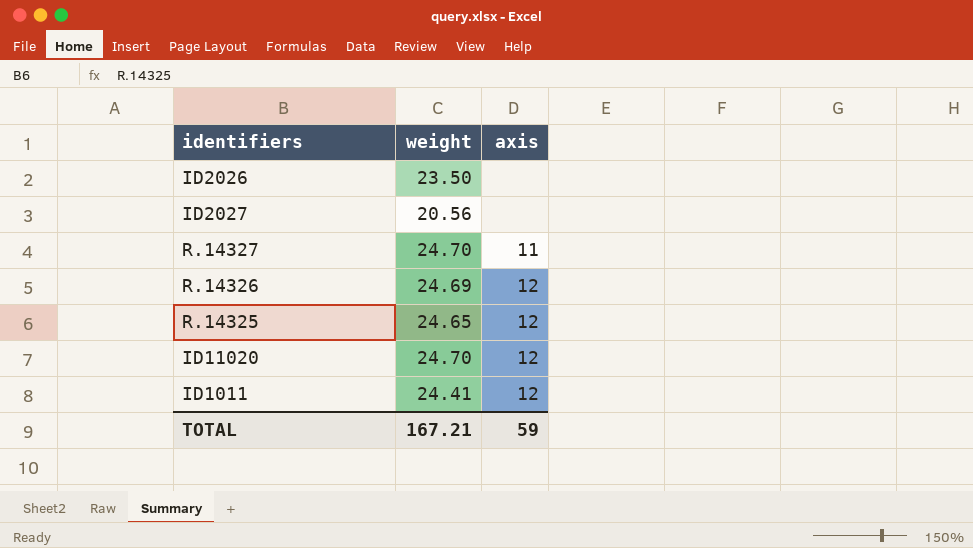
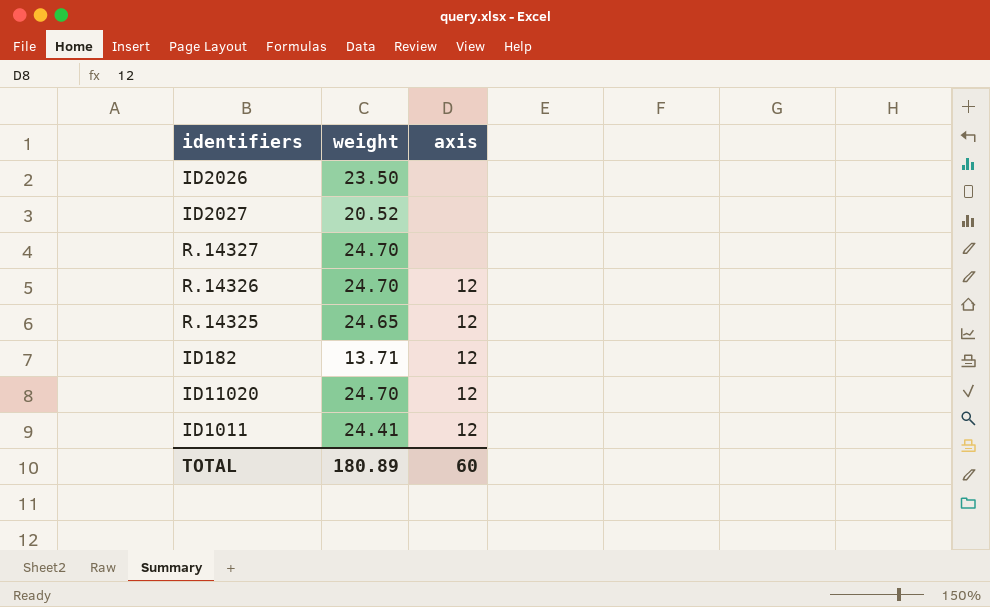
ID2027 | weight: 20.56 -> 20.52
R.14327 | axis: 11 -> none
R.14326 | weight: 24.69 -> 24.70
row ID182: none -> 13.71 | 12
TOTAL | weight: 167.21 -> 180.89
TOTAL | axis: 59 -> 60

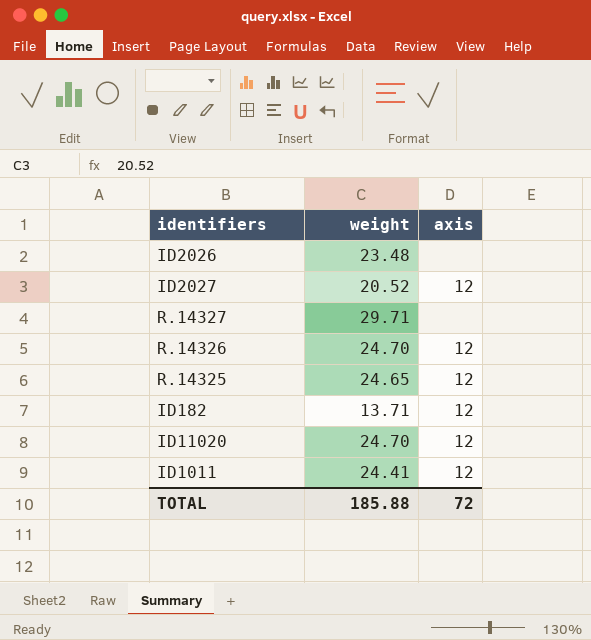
ID2026 | weight: 23.50 -> 23.48
ID2027 | axis: none -> 12
R.14327 | weight: 24.70 -> 29.71
TOTAL | weight: 180.89 -> 185.88
TOTAL | axis: 60 -> 72

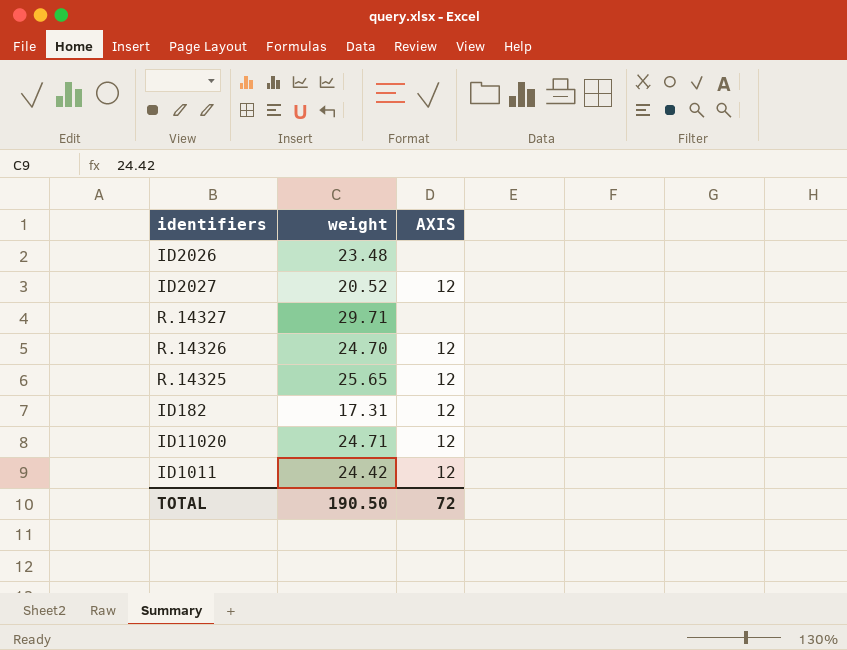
column name: axis -> AXIS
R.14325 | weight: 24.65 -> 25.65
ID182 | weight: 13.71 -> 17.31
ID11020 | weight: 24.70 -> 24.71
ID1011 | weight: 24.41 -> 24.42
TOTAL | weight: 185.88 -> 190.50

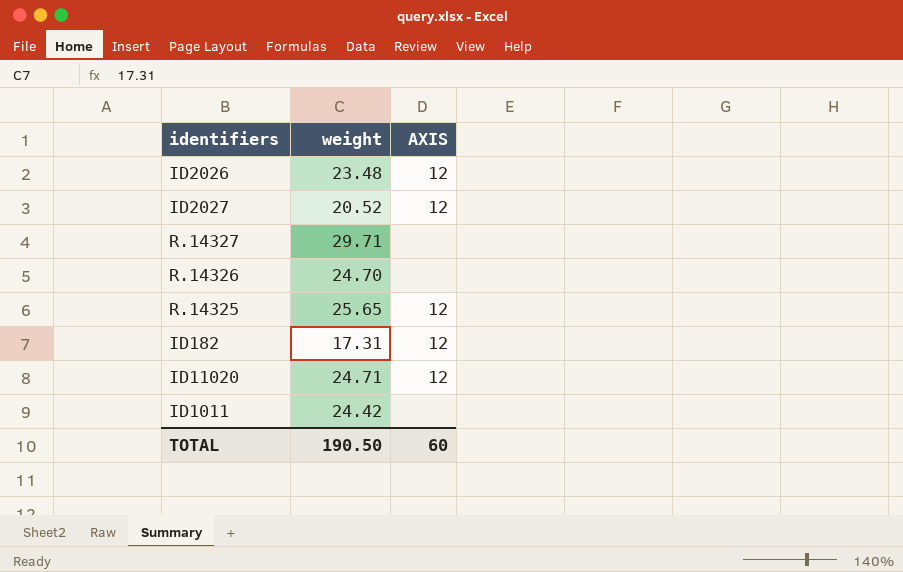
ID2026 | AXIS: none -> 12
R.14326 | AXIS: 12 -> none
ID1011 | AXIS: 12 -> none
TOTAL | AXIS: 72 -> 60

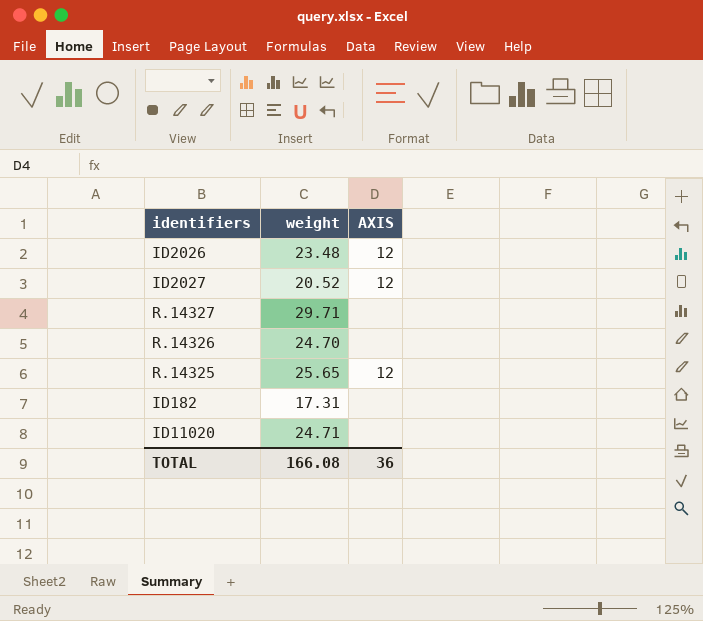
row ID1011: 24.42 | none -> none
ID182 | AXIS: 12 -> none
ID11020 | AXIS: 12 -> none
TOTAL | weight: 190.50 -> 166.08
TOTAL | AXIS: 60 -> 36

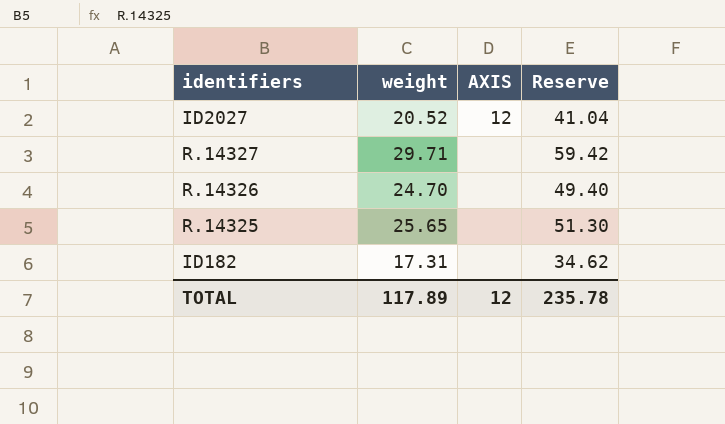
column Reserve | formula: none -> [weight] * 2
row ID2026: 23.48 | 12 -> none
row ID11020: 24.71 | none -> none
R.14325 | AXIS: 12 -> none
TOTAL | weight: 166.08 -> 117.89
TOTAL | AXIS: 36 -> 12

